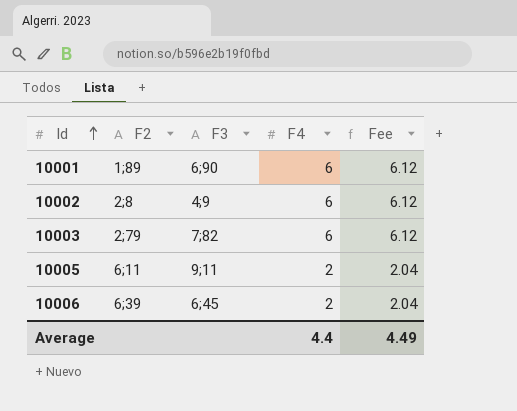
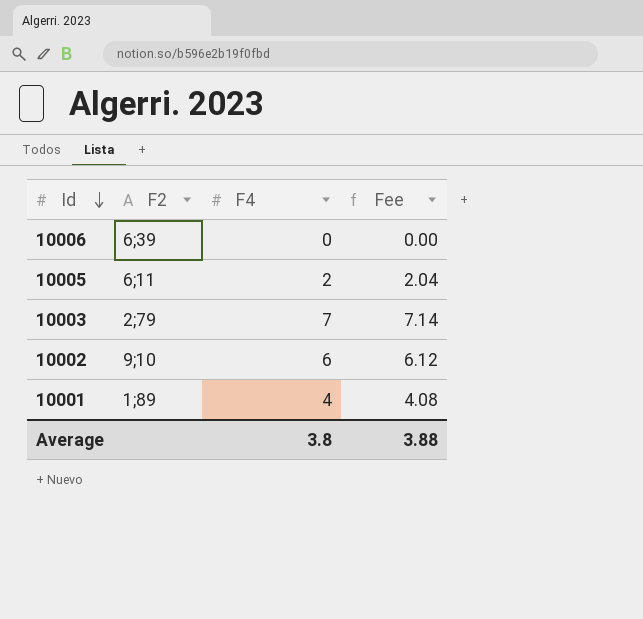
row order: Id ascending -> Id descending
column F3 | position: 3 -> none
10006 | F4: 2 -> 0
10006 | Fee: 2.04 -> 0.00
10003 | F4: 6 -> 7
10003 | Fee: 6.12 -> 7.14
10002 | F2: 2;8 -> 9;10
10001 | F4: 6 -> 4
10001 | Fee: 6.12 -> 4.08
Average | F4: 4.4 -> 3.8
Average | Fee: 4.49 -> 3.88

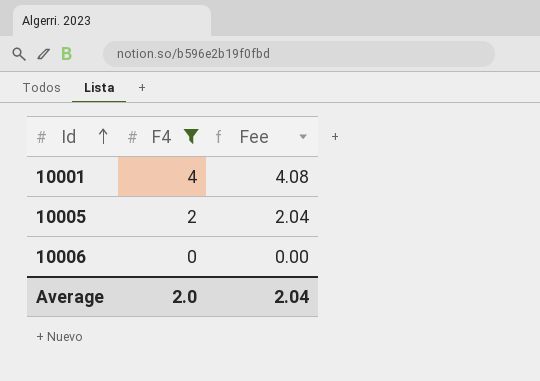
filter: none -> F4 <= 4
row order: Id descending -> Id ascending
column F2 | position: 2 -> none
Average | F4: 3.8 -> 2.0
Average | Fee: 3.88 -> 2.04

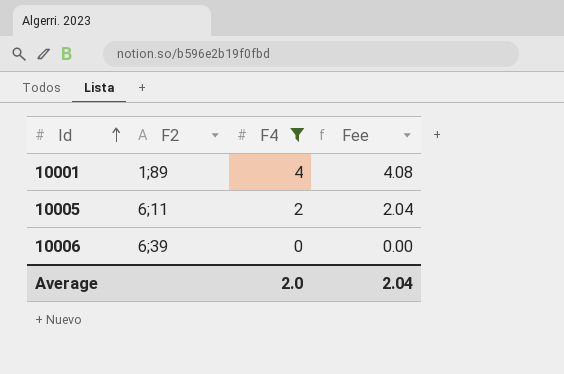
column F2 | position: none -> 2

